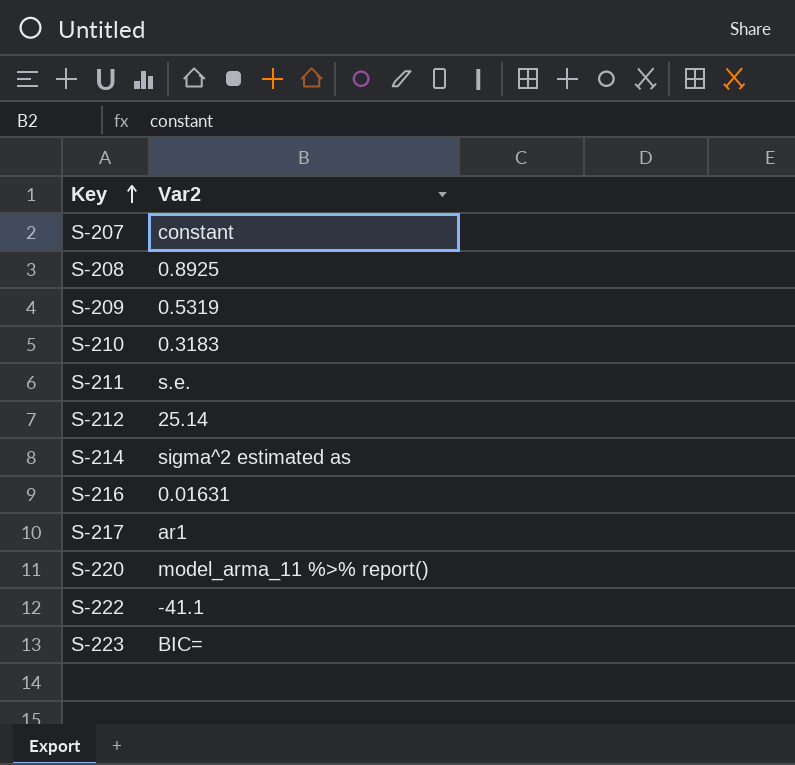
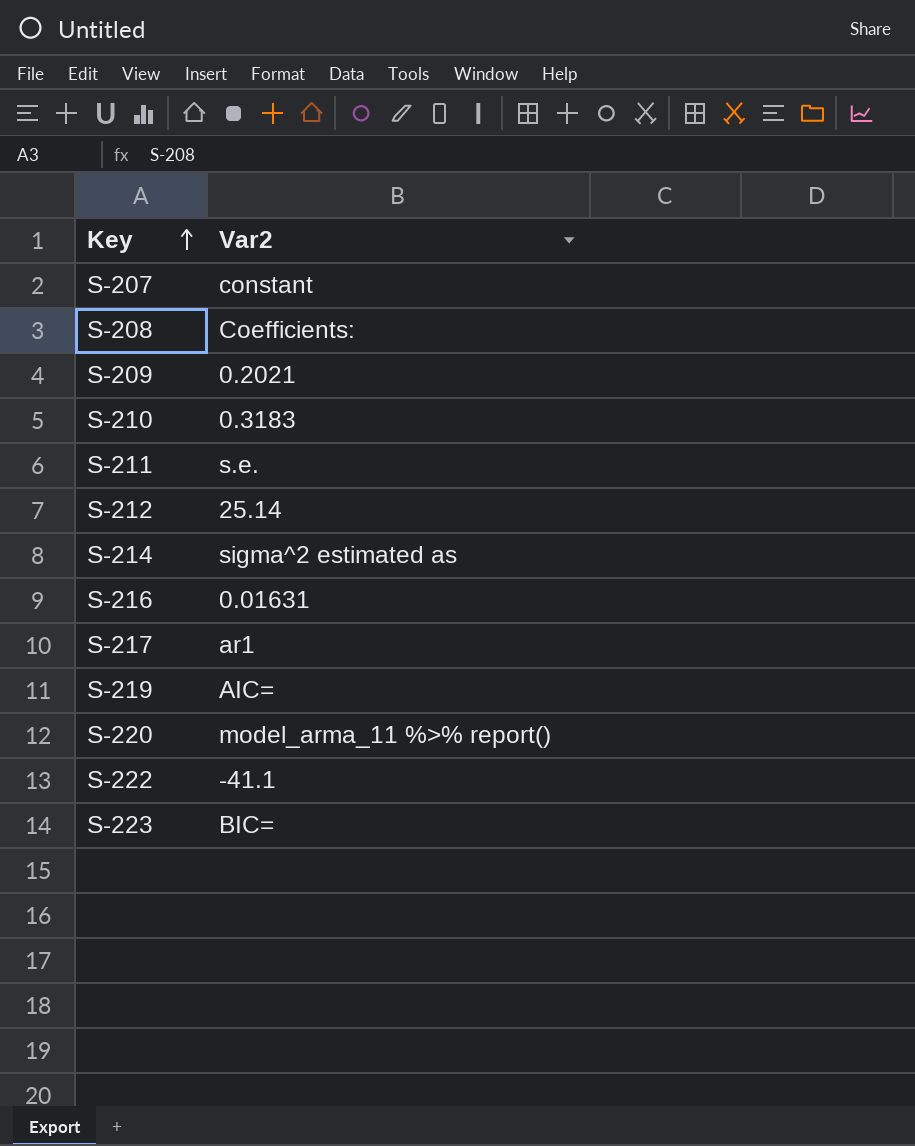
S-208 | Var2: 0.8925 -> Coefficients:
S-209 | Var2: 0.5319 -> 0.2021
row S-219: none -> AIC=

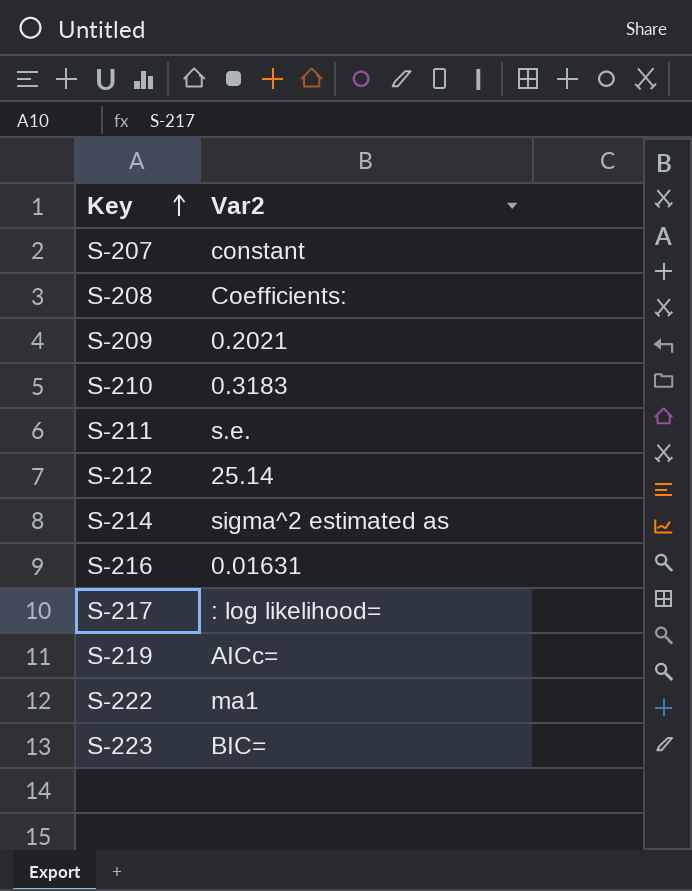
row S-220: model_arma_11 %>% report() -> none
S-217 | Var2: ar1 -> : log likelihood=
S-219 | Var2: AIC= -> AICc=
S-222 | Var2: -41.1 -> ma1

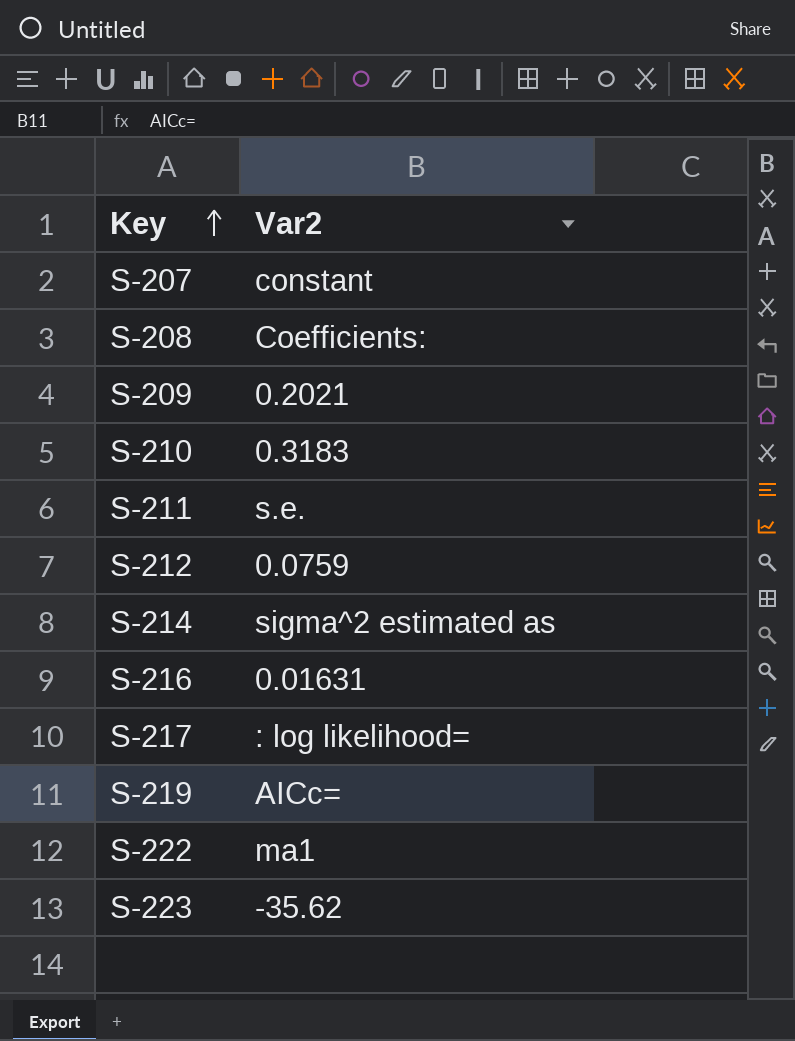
S-212 | Var2: 25.14 -> 0.0759
S-223 | Var2: BIC= -> -35.62

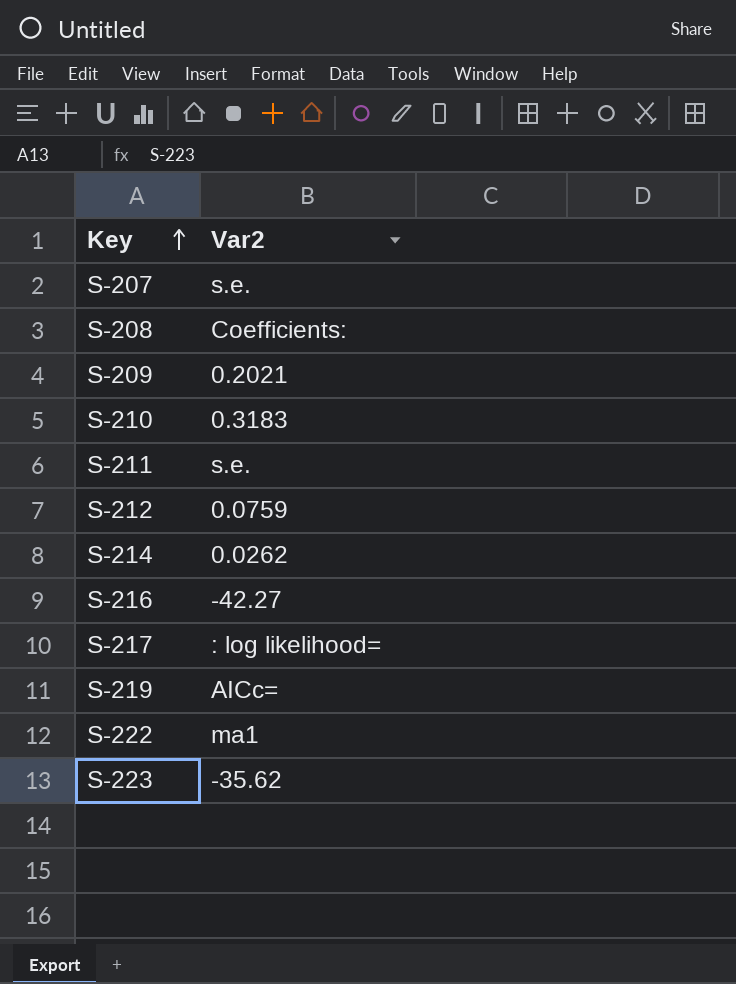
S-207 | Var2: constant -> s.e.
S-214 | Var2: sigma^2 estimated as -> 0.0262
S-216 | Var2: 0.01631 -> -42.27

